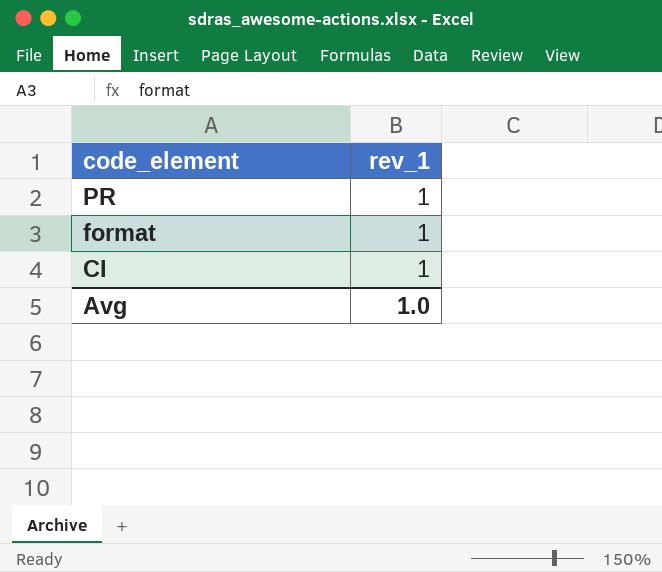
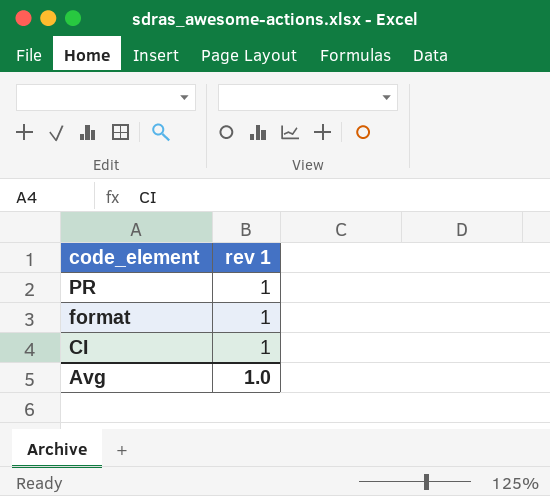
column name: rev_1 -> rev 1

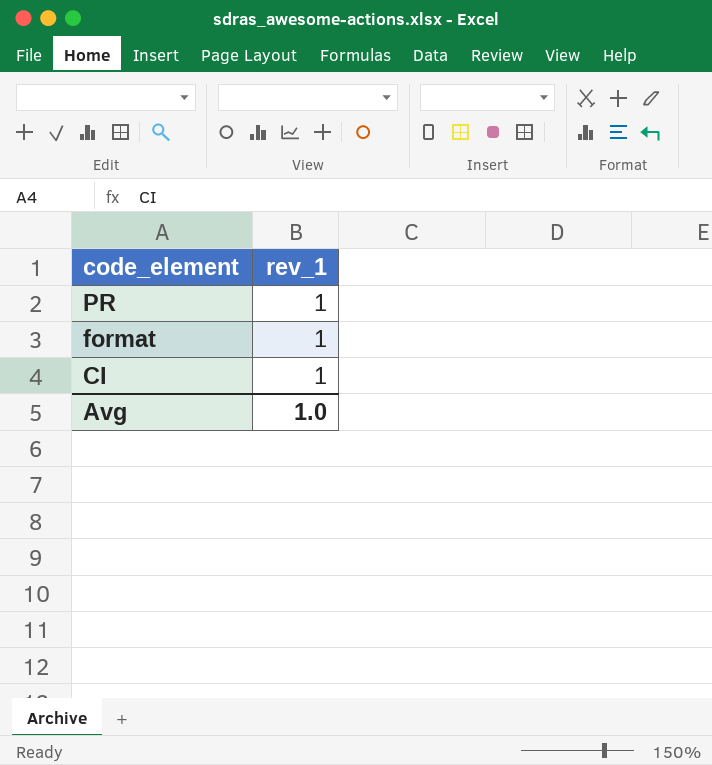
column name: rev 1 -> rev_1

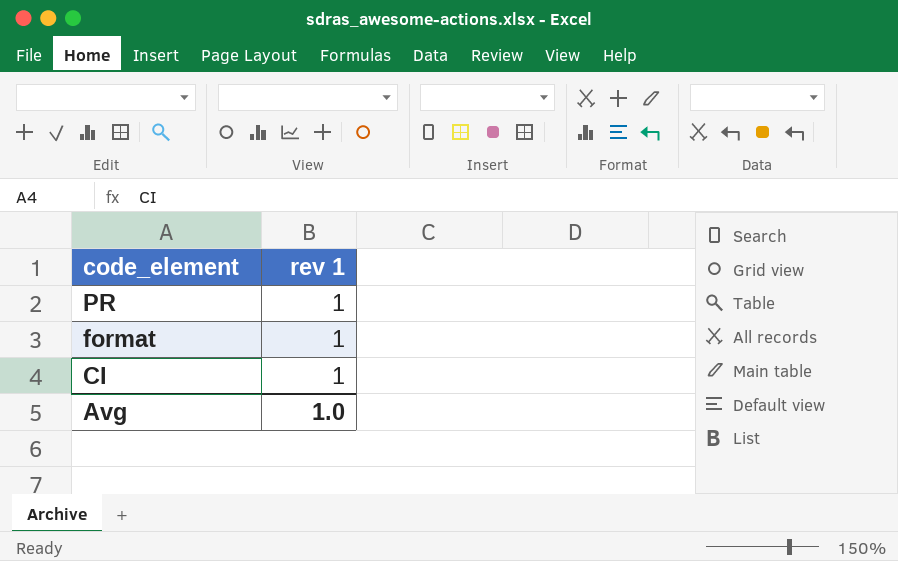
column name: rev_1 -> rev 1

